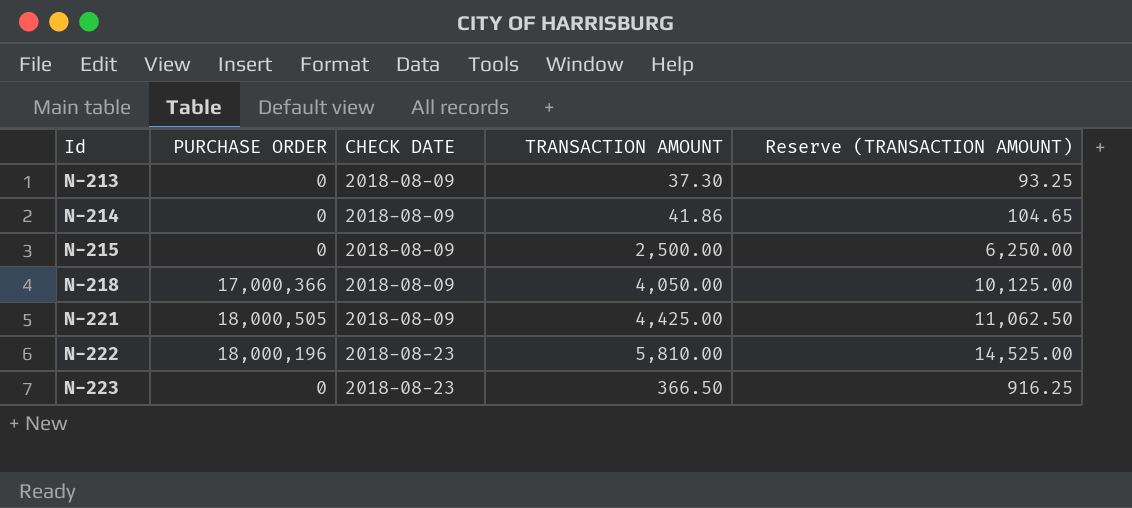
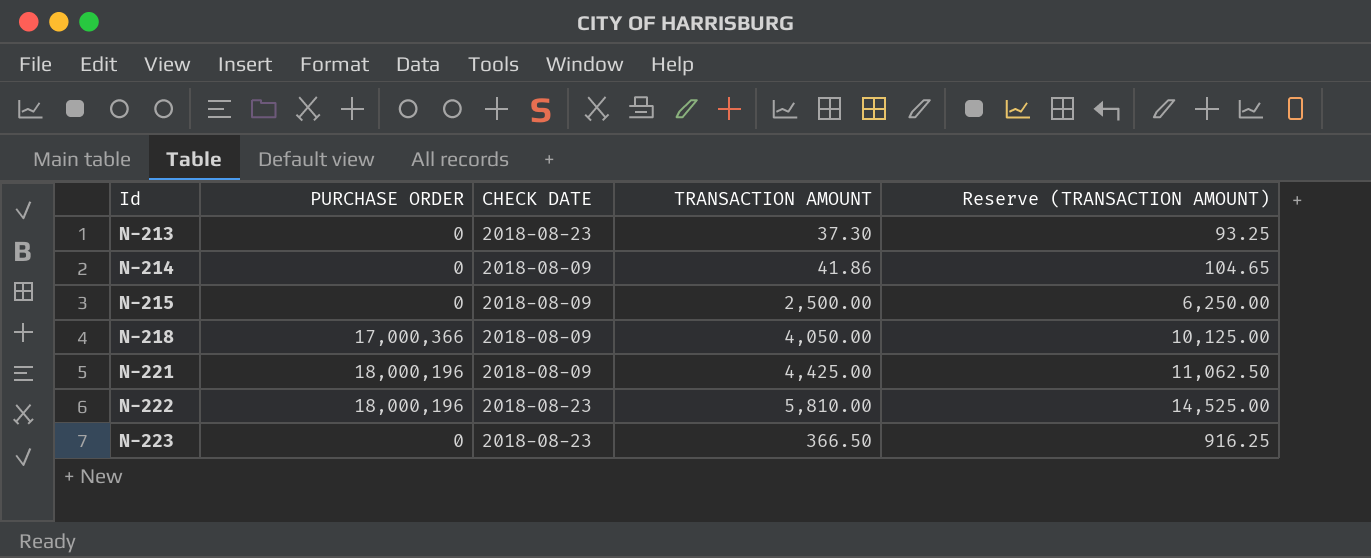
N-213 | CHECK DATE: 2018-08-09 -> 2018-08-23
N-221 | PURCHASE ORDER: 18,000,505 -> 18,000,196

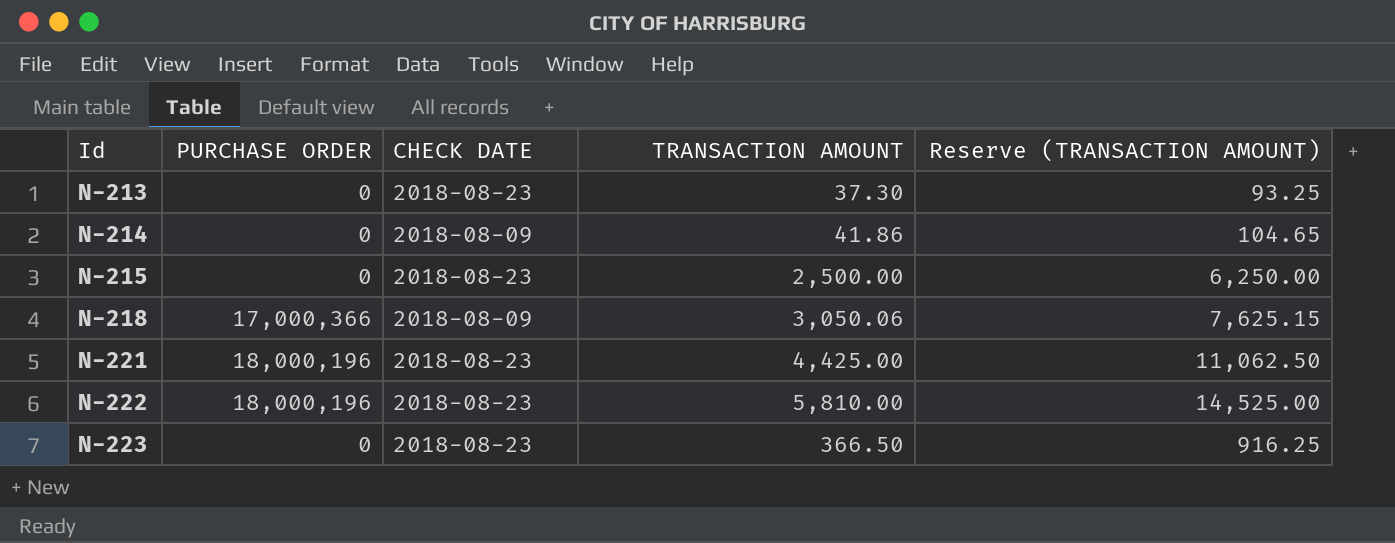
N-215 | CHECK DATE: 2018-08-09 -> 2018-08-23
N-218 | TRANSACTION AMOUNT: 4,050.00 -> 3,050.06
N-218 | Reserve (TRANSACTION AMOUNT): 10,125.00 -> 7,625.15
N-221 | CHECK DATE: 2018-08-09 -> 2018-08-23

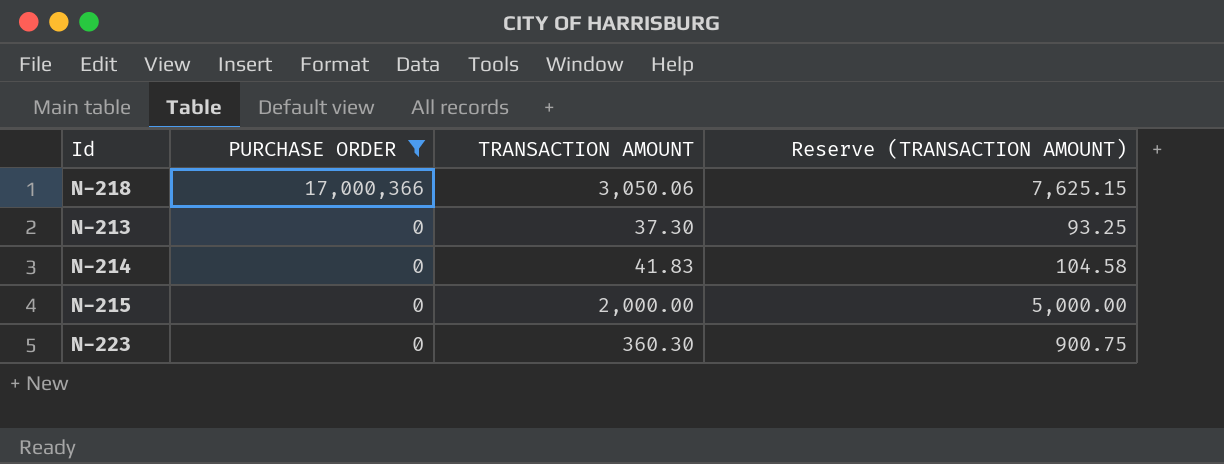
filter: none -> PURCHASE ORDER != 18,000,196
row order: Id ascending -> PURCHASE ORDER descending
column CHECK DATE | position: 3 -> none
N-214 | TRANSACTION AMOUNT: 41.86 -> 41.83
N-214 | Reserve (TRANSACTION AMOUNT): 104.65 -> 104.58
N-215 | TRANSACTION AMOUNT: 2,500.00 -> 2,000.00
N-215 | Reserve (TRANSACTION AMOUNT): 6,250.00 -> 5,000.00
N-223 | TRANSACTION AMOUNT: 366.50 -> 360.30
N-223 | Reserve (TRANSACTION AMOUNT): 916.25 -> 900.75

